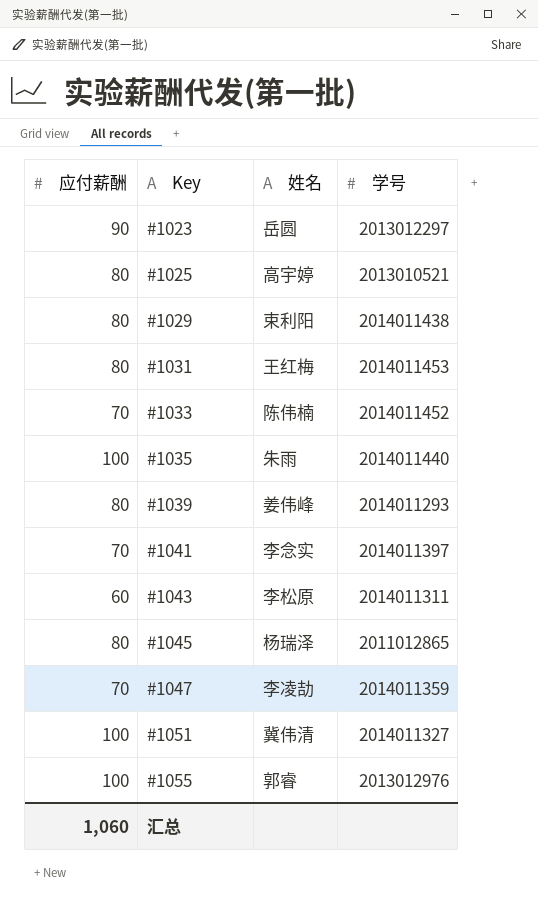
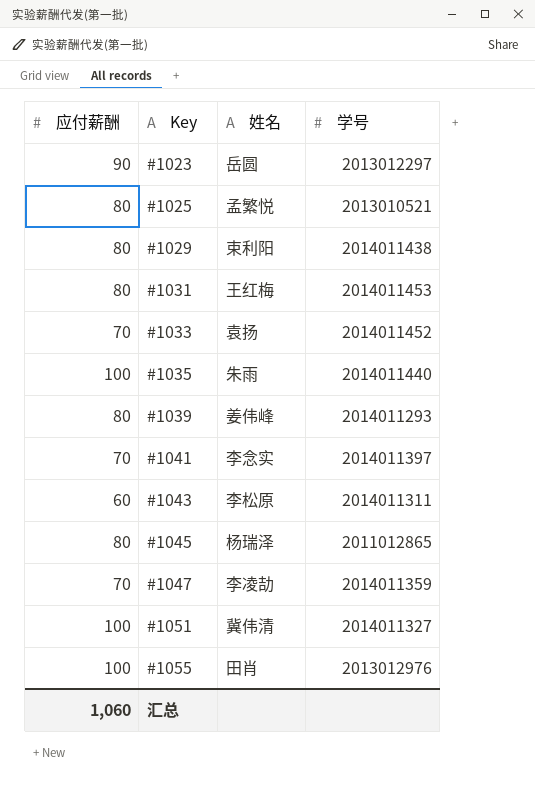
#1025 | 姓名: 高宇婷 -> 孟繁悦
#1033 | 姓名: 陈伟楠 -> 袁扬
#1055 | 姓名: 郭睿 -> 田肖

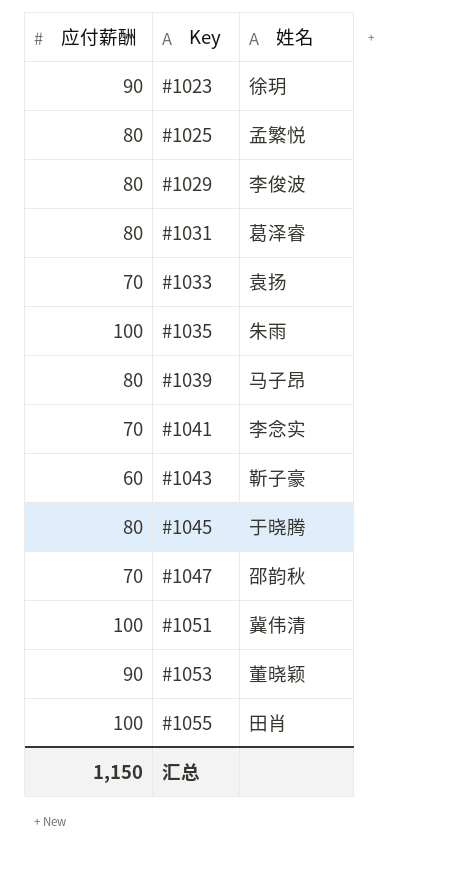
column 学号 | position: 4 -> none
#1023 | 姓名: 岳圆 -> 徐玥
#1029 | 姓名: 束利阳 -> 李俊波
#1031 | 姓名: 王红梅 -> 葛泽睿
#1039 | 姓名: 姜伟峰 -> 马子昂
#1043 | 姓名: 李松原 -> 靳子豪
#1045 | 姓名: 杨瑞泽 -> 于晓腾
#1047 | 姓名: 李凌劼 -> 邵韵秋
row #1053: none -> 90 | 董晓颖
汇总 | 应付薪酬: 1,060 -> 1,150

